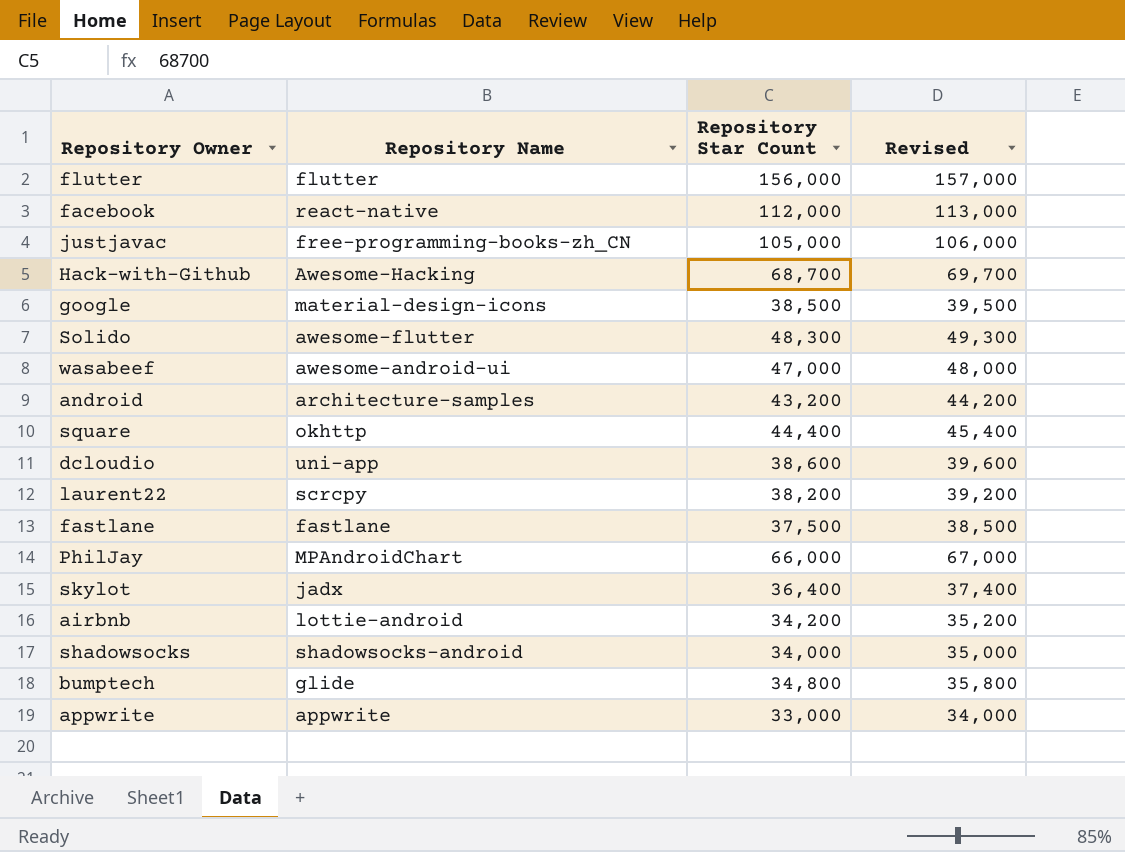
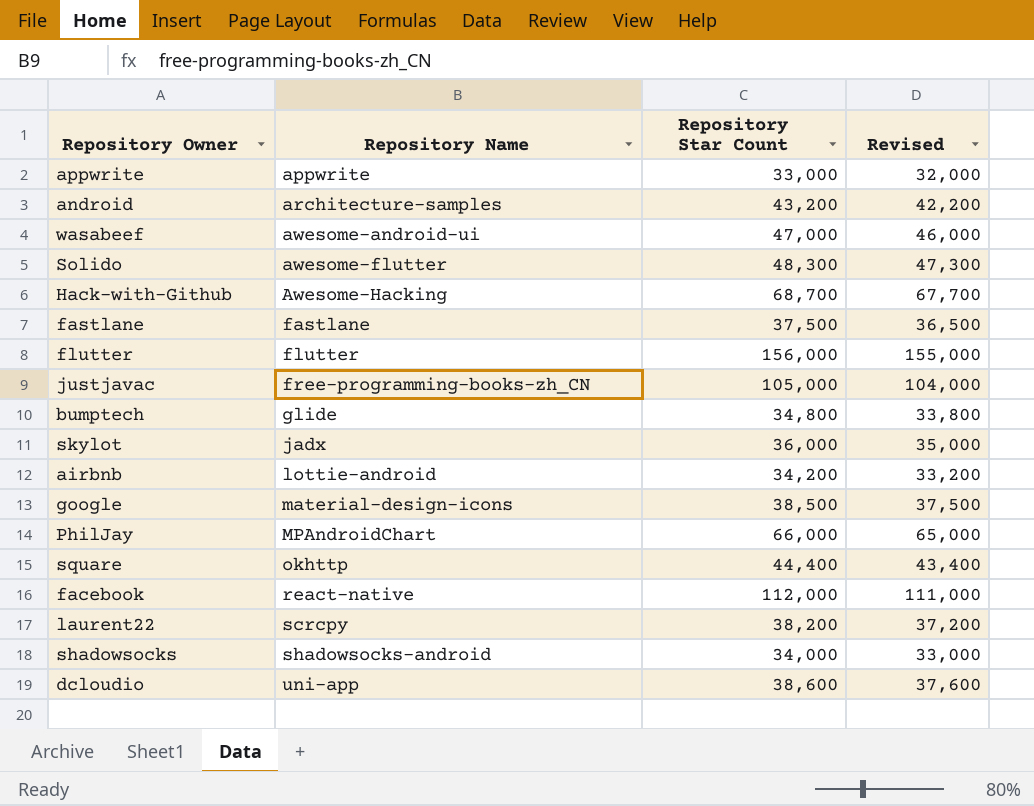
row order: none -> Repository Name ascending
column Revised | formula: [Repository Star Count] + 1000 -> [Repository Star Count] - 1000
skylot | Repository Star Count: 36,400 -> 36,000

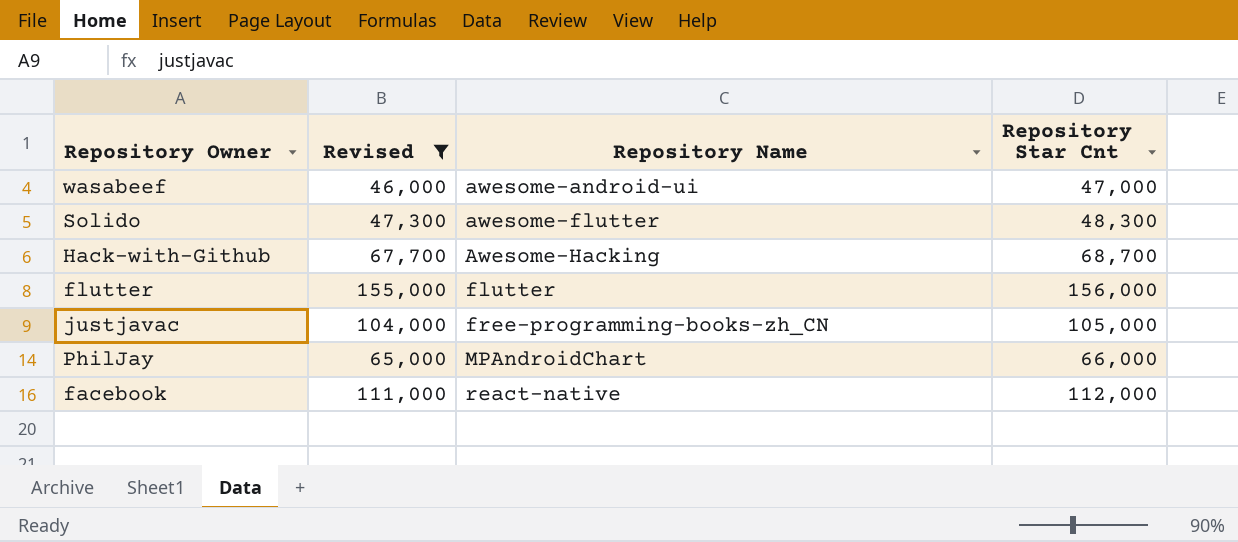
filter: none -> Revised >= 46,000
column Revised | position: 4 -> 2
column name: Repository Star Count -> Repository Star Cnt

